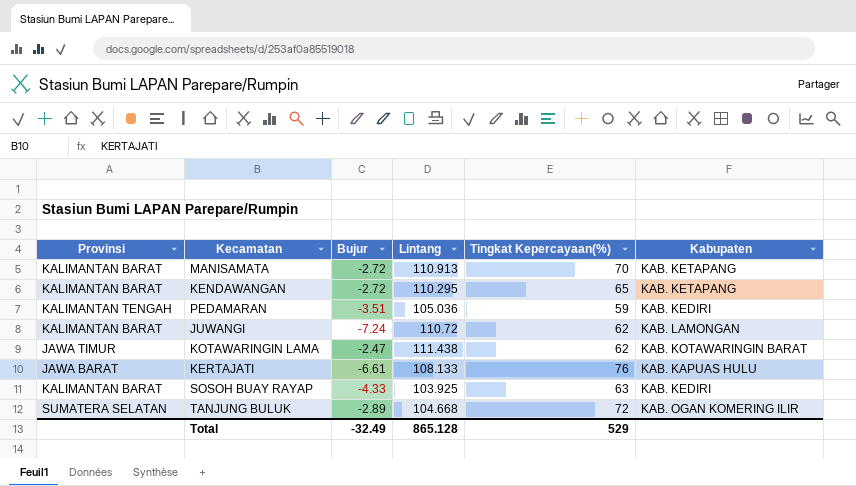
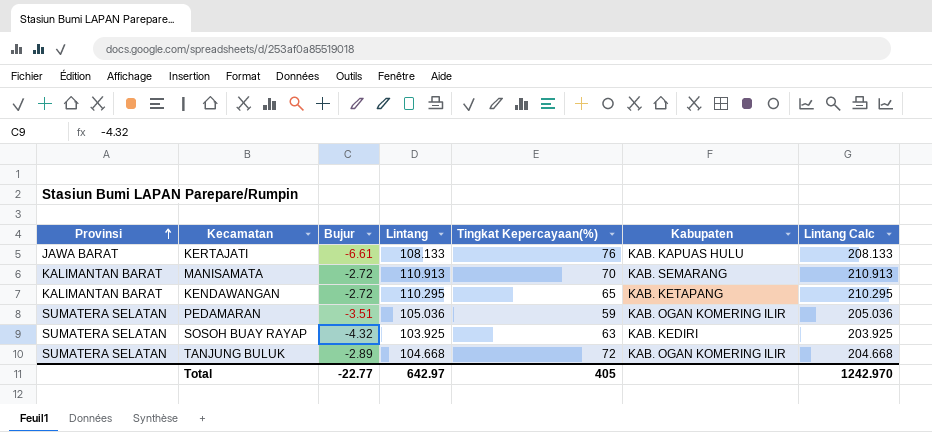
row order: none -> Provinsi ascending
column Lintang Calc | formula: none -> [Lintang] + 100
row JUWANGI: KALIMANTAN BARAT | -7.24 | 110.72 | 62 | KAB. LAMONGAN -> none
row KOTAWARINGIN LAMA: JAWA TIMUR | -2.47 | 111.438 | 62 | KAB. KOTAWARINGIN BARAT -> none
MANISAMATA | Kabupaten: KAB. KETAPANG -> KAB. SEMARANG
PEDAMARAN | Provinsi: KALIMANTAN TENGAH -> SUMATERA SELATAN
PEDAMARAN | Kabupaten: KAB. KEDIRI -> KAB. OGAN KOMERING ILIR
SOSOH BUAY RAYAP | Provinsi: KALIMANTAN BARAT -> SUMATERA SELATAN
SOSOH BUAY RAYAP | Bujur: -4.33 -> -4.32
Total | Bujur: -32.49 -> -22.77
Total | Lintang: 865.128 -> 642.97
Total | Tingkat Kepercayaan(%): 529 -> 405

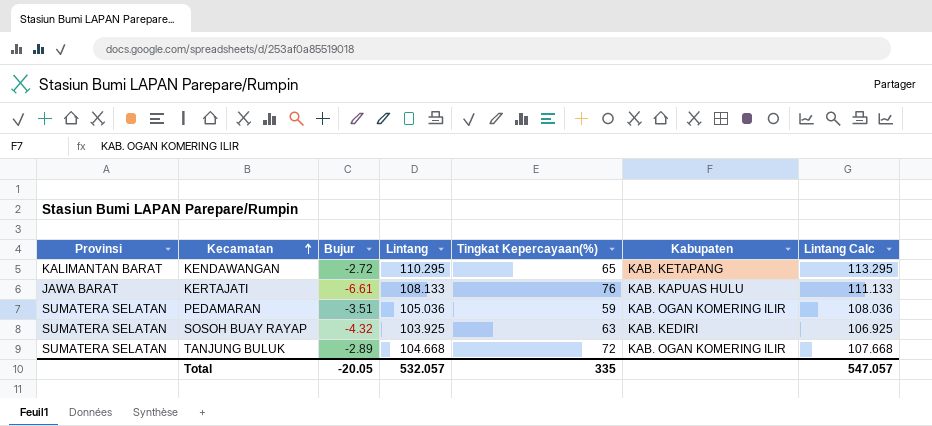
row order: Provinsi ascending -> Kecamatan ascending
column Lintang Calc | formula: [Lintang] + 100 -> [Lintang] + 3
row MANISAMATA: KALIMANTAN BARAT | -2.72 | 110.913 | 70 | KAB. SEMARANG | 210.913 -> none
Total | Bujur: -22.77 -> -20.05
Total | Lintang: 642.97 -> 532.057
Total | Tingkat Kepercayaan(%): 405 -> 335
Total | Lintang Calc: 1242.970 -> 547.057

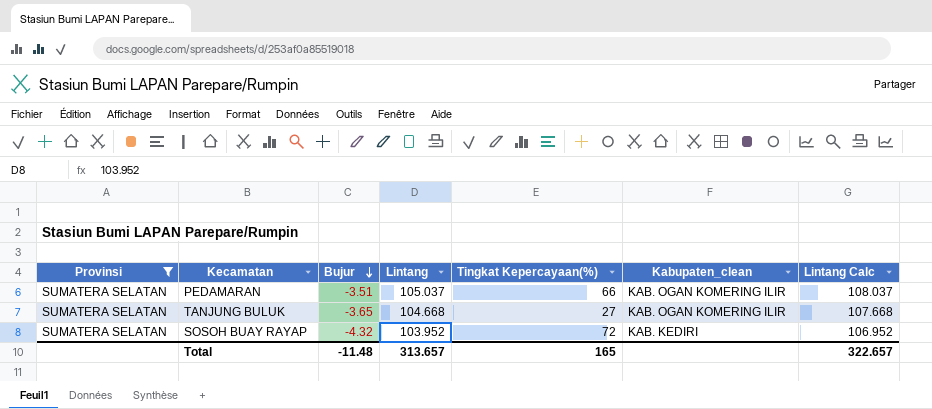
filter: none -> Provinsi = SUMATERA SELATAN
row order: Kecamatan ascending -> Bujur descending
column name: Kabupaten -> Kabupaten_clean
PEDAMARAN | Lintang: 105.036 -> 105.037
PEDAMARAN | Tingkat Kepercayaan(%): 59 -> 66
PEDAMARAN | Lintang Calc: 108.036 -> 108.037
TANJUNG BULUK | Bujur: -2.89 -> -3.65
TANJUNG BULUK | Tingkat Kepercayaan(%): 72 -> 27
SOSOH BUAY RAYAP | Lintang: 103.925 -> 103.952
SOSOH BUAY RAYAP | Tingkat Kepercayaan(%): 63 -> 72
SOSOH BUAY RAYAP | Lintang Calc: 106.925 -> 106.952
Total | Bujur: -20.05 -> -11.48
Total | Lintang: 532.057 -> 313.657
Total | Tingkat Kepercayaan(%): 335 -> 165
Total | Lintang Calc: 547.057 -> 322.657

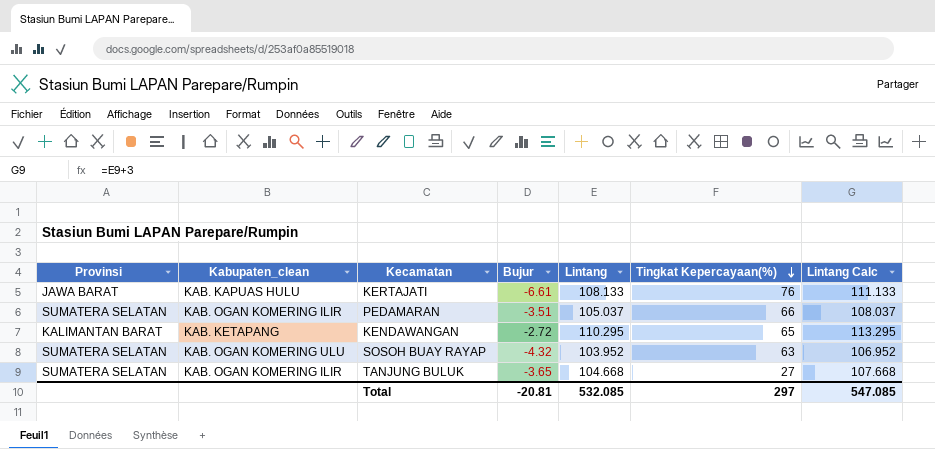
filter: Provinsi = SUMATERA SELATAN -> none
row order: Bujur descending -> Tingkat Kepercayaan(%) descending
column Kabupaten_clean | position: 6 -> 2
SOSOH BUAY RAYAP | Kabupaten_clean: KAB. KEDIRI -> KAB. OGAN KOMERING ULU
SOSOH BUAY RAYAP | Tingkat Kepercayaan(%): 72 -> 63
Total | Bujur: -11.48 -> -20.81
Total | Lintang: 313.657 -> 532.085
Total | Tingkat Kepercayaan(%): 165 -> 297
Total | Lintang Calc: 322.657 -> 547.085

